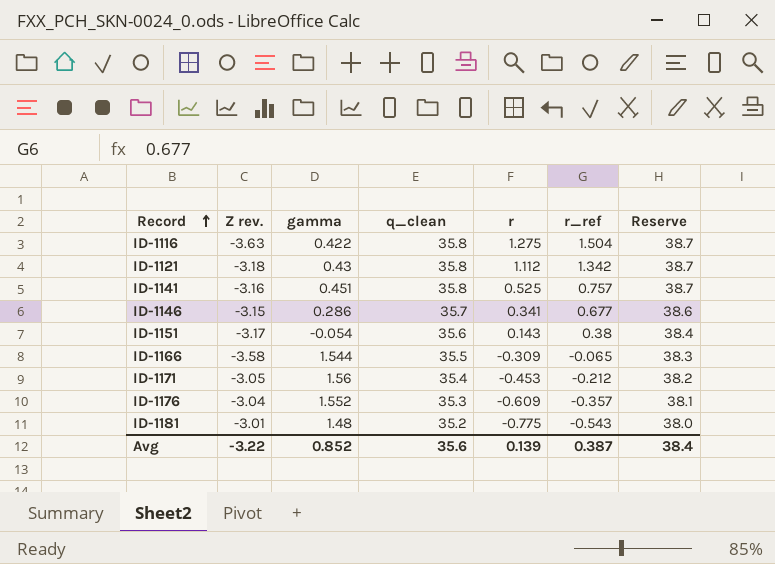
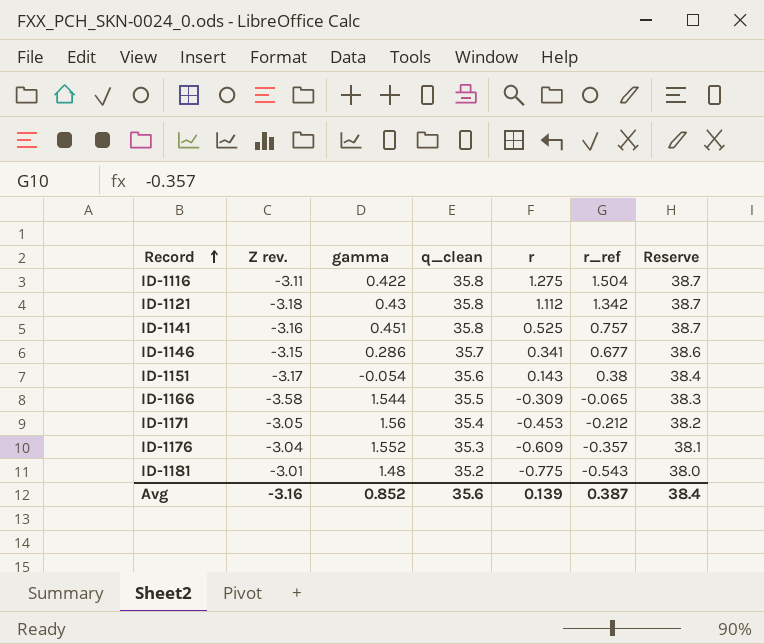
ID-1116 | Z rev.: -3.63 -> -3.11
Avg | Z rev.: -3.22 -> -3.16

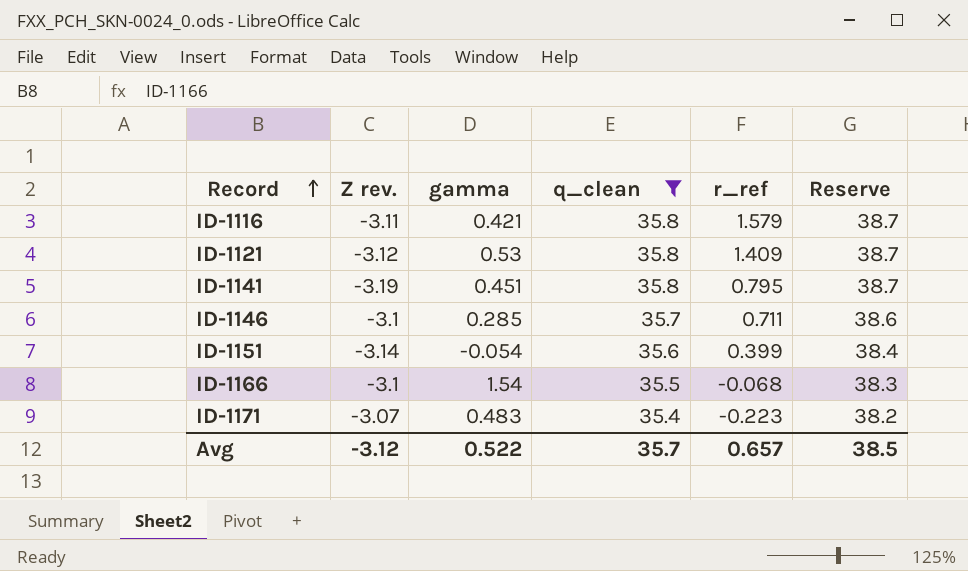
filter: none -> q_clean >= 35.4
column r | position: 5 -> none
ID-1116 | gamma: 0.422 -> 0.421
ID-1116 | r_ref: 1.504 -> 1.579
ID-1121 | Z rev.: -3.18 -> -3.12
ID-1121 | gamma: 0.43 -> 0.53
ID-1121 | r_ref: 1.342 -> 1.409
ID-1141 | Z rev.: -3.16 -> -3.19
ID-1141 | r_ref: 0.757 -> 0.795
ID-1146 | Z rev.: -3.15 -> -3.1
ID-1146 | gamma: 0.286 -> 0.285
ID-1146 | r_ref: 0.677 -> 0.711
ID-1151 | Z rev.: -3.17 -> -3.14
ID-1151 | r_ref: 0.38 -> 0.399
ID-1166 | Z rev.: -3.58 -> -3.1
ID-1166 | gamma: 1.544 -> 1.54
ID-1166 | r_ref: -0.065 -> -0.068
ID-1171 | Z rev.: -3.05 -> -3.07
ID-1171 | gamma: 1.56 -> 0.483
ID-1171 | r_ref: -0.212 -> -0.223
Avg | Z rev.: -3.16 -> -3.12
Avg | gamma: 0.852 -> 0.522
Avg | q_clean: 35.6 -> 35.7
Avg | r_ref: 0.387 -> 0.657
Avg | Reserve: 38.4 -> 38.5

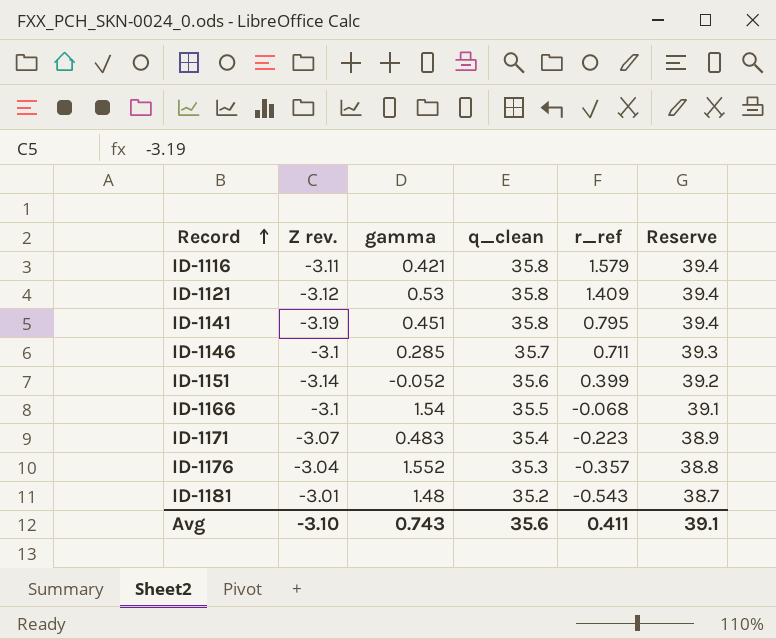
filter: q_clean >= 35.4 -> none
column Reserve | formula: [q_clean] * 1.08 -> [q_clean] * 1.1
ID-1151 | gamma: -0.054 -> -0.052
Avg | Z rev.: -3.12 -> -3.10
Avg | gamma: 0.522 -> 0.743
Avg | q_clean: 35.7 -> 35.6
Avg | r_ref: 0.657 -> 0.411
Avg | Reserve: 38.5 -> 39.1

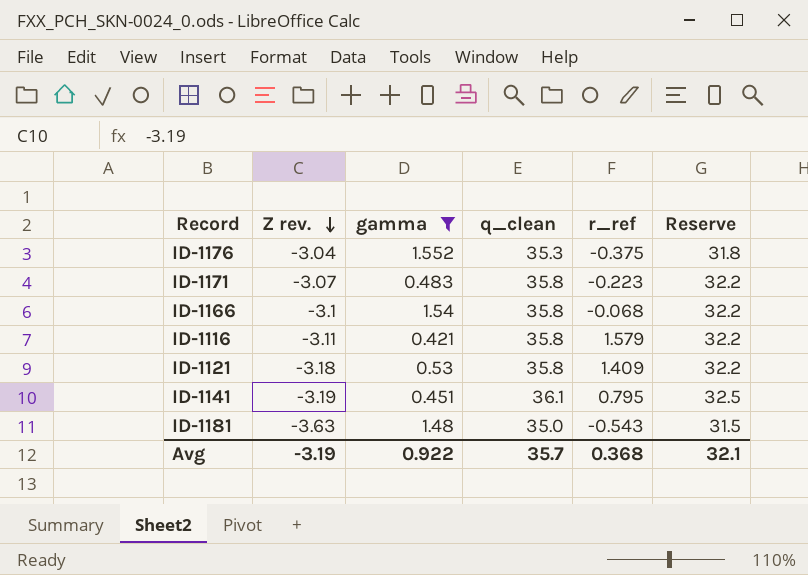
filter: none -> gamma >= 0.421
row order: Record ascending -> Z rev. descending
column Reserve | formula: [q_clean] * 1.1 -> [q_clean] * 0.9
ID-1176 | r_ref: -0.357 -> -0.375
ID-1171 | q_clean: 35.4 -> 35.8
ID-1166 | q_clean: 35.5 -> 35.8
ID-1121 | Z rev.: -3.12 -> -3.18
ID-1141 | q_clean: 35.8 -> 36.1
ID-1181 | Z rev.: -3.01 -> -3.63
ID-1181 | q_clean: 35.2 -> 35.0
Avg | Z rev.: -3.10 -> -3.19
Avg | gamma: 0.743 -> 0.922
Avg | q_clean: 35.6 -> 35.7
Avg | r_ref: 0.411 -> 0.368
Avg | Reserve: 39.1 -> 32.1

